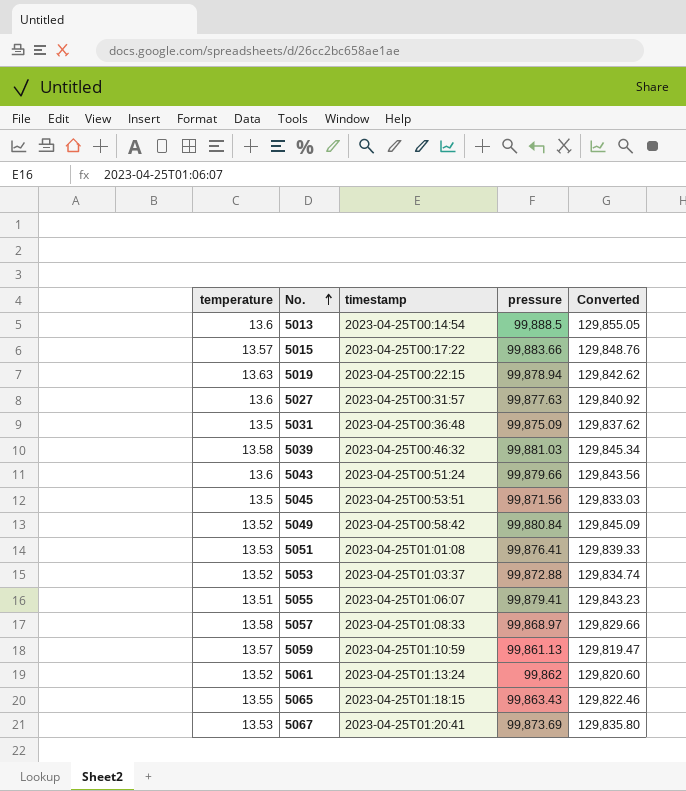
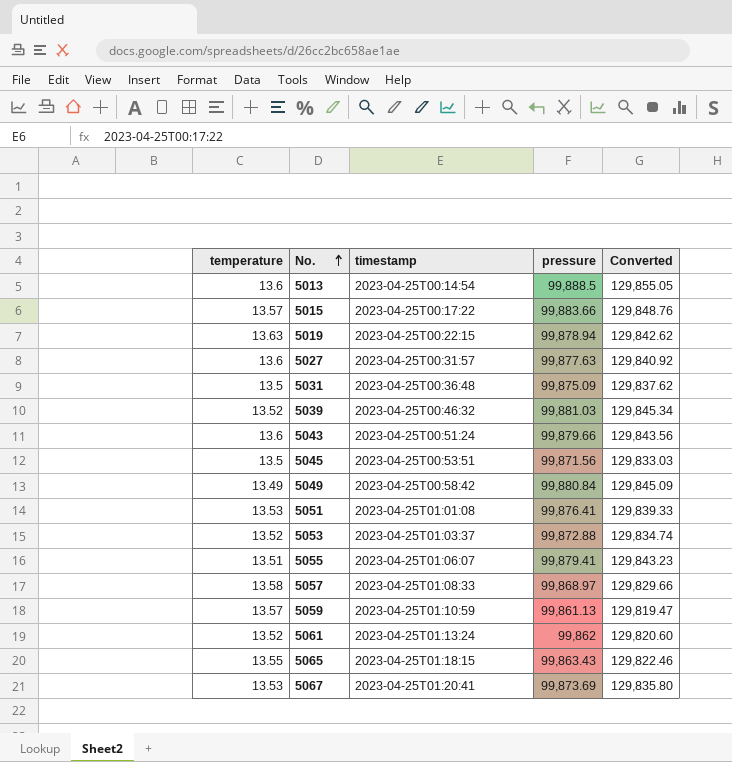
5039 | temperature: 13.58 -> 13.52
5049 | temperature: 13.52 -> 13.49

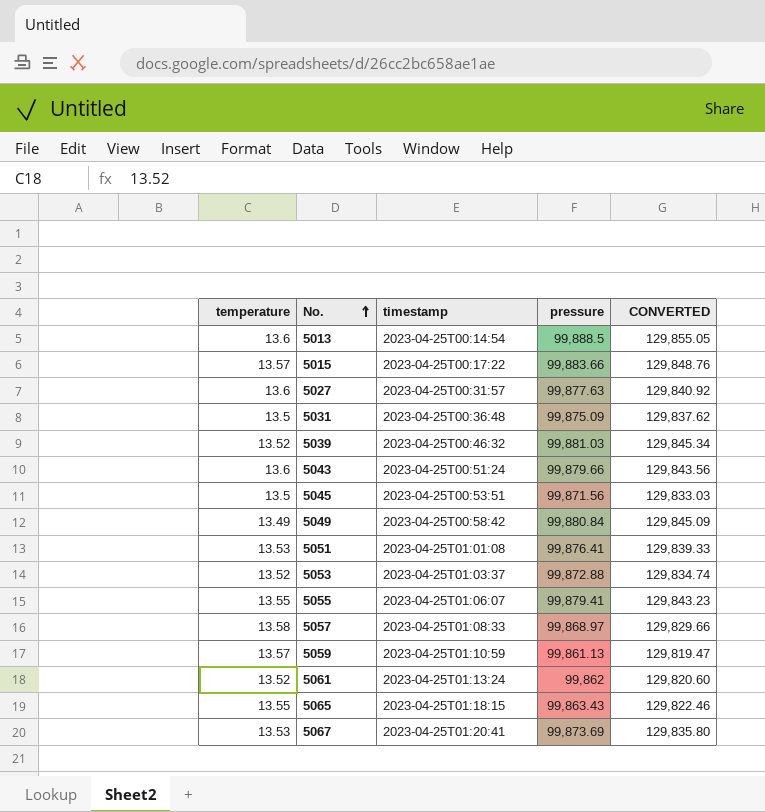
column name: Converted -> CONVERTED
row 5019: 13.63 | 2023-04-25T00:22:15 | 99,878.94 | 129,842.62 -> none
5055 | temperature: 13.51 -> 13.55

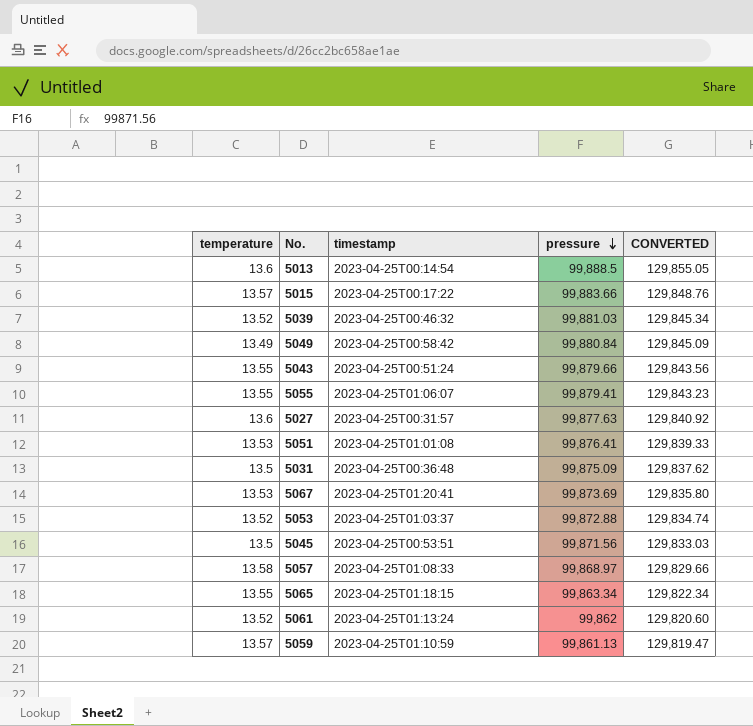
row order: No. ascending -> pressure descending
5043 | temperature: 13.6 -> 13.55
5065 | pressure: 99,863.43 -> 99,863.34
5065 | CONVERTED: 129,822.46 -> 129,822.34

